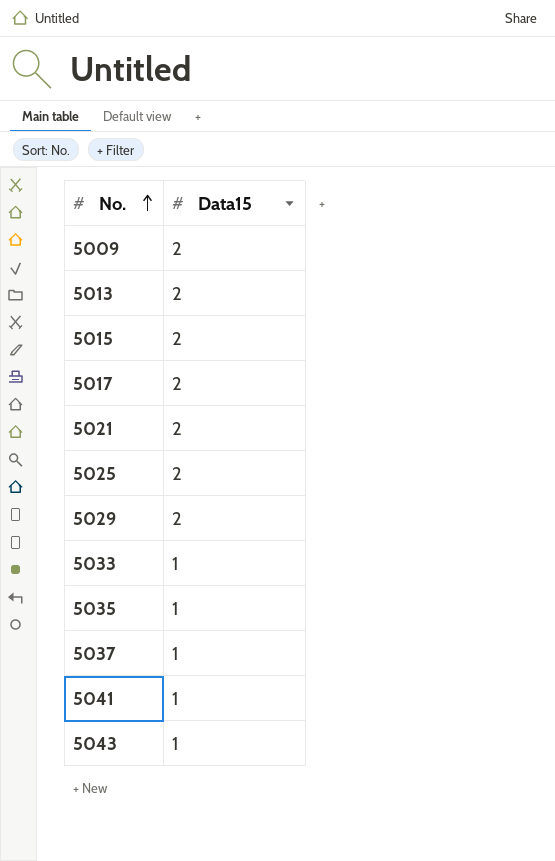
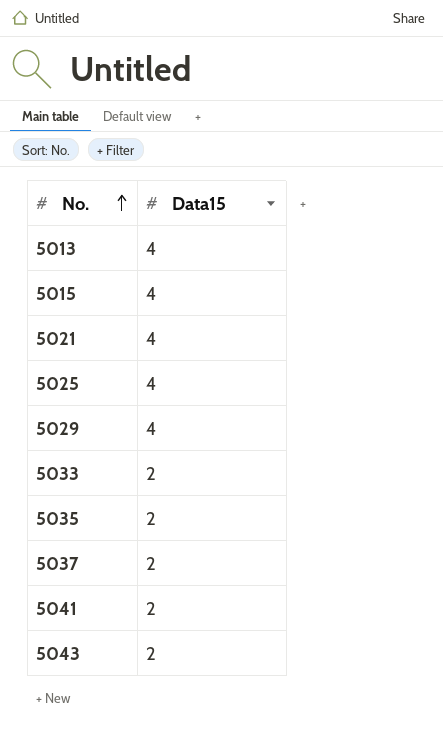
row 5009: 2 -> none
row 5017: 2 -> none
5013 | Data15: 2 -> 4
5015 | Data15: 2 -> 4
5021 | Data15: 2 -> 4
5025 | Data15: 2 -> 4
5029 | Data15: 2 -> 4
5033 | Data15: 1 -> 2
5035 | Data15: 1 -> 2
5037 | Data15: 1 -> 2
5041 | Data15: 1 -> 2
5043 | Data15: 1 -> 2

